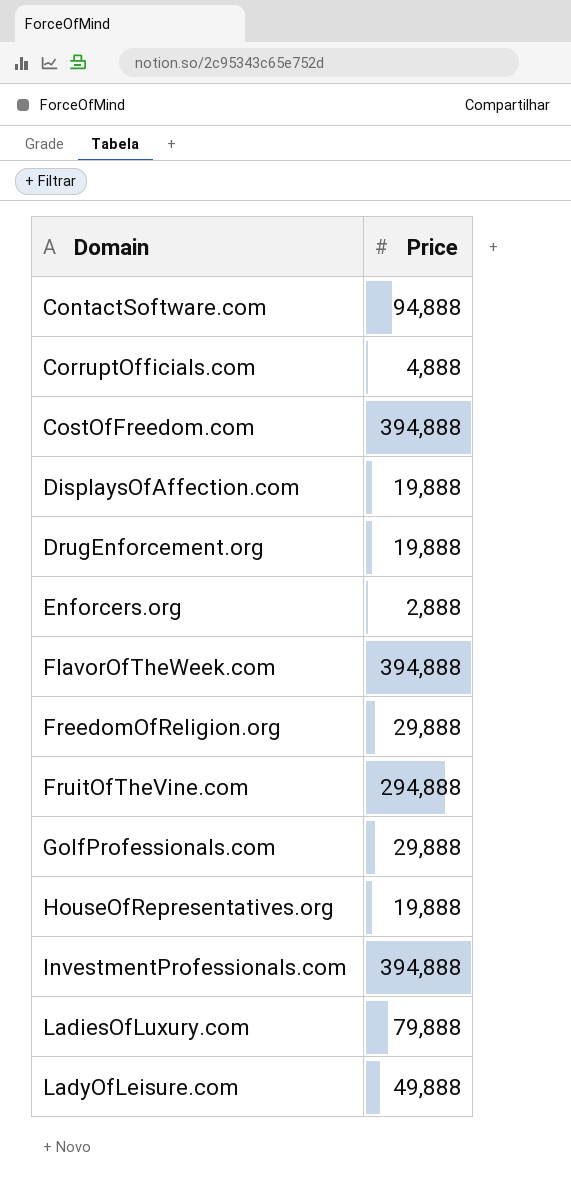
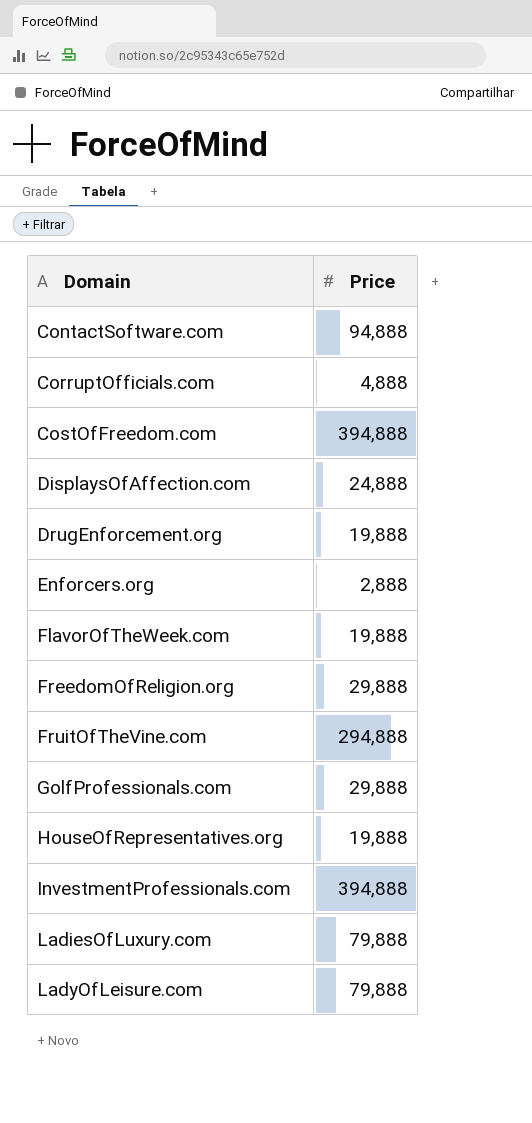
DisplaysOfAffection.com | Price: 19,888 -> 24,888
FlavorOfTheWeek.com | Price: 394,888 -> 19,888
LadyOfLeisure.com | Price: 49,888 -> 79,888

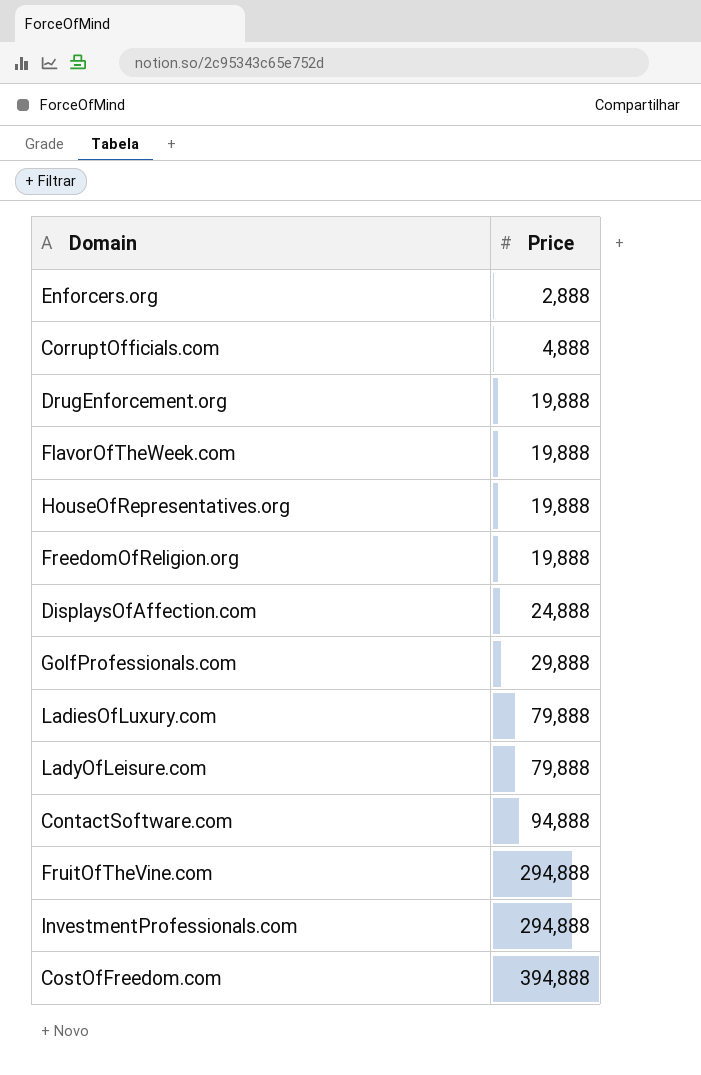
row order: Domain ascending -> Price ascending
FreedomOfReligion.org | Price: 29,888 -> 19,888
InvestmentProfessionals.com | Price: 394,888 -> 294,888

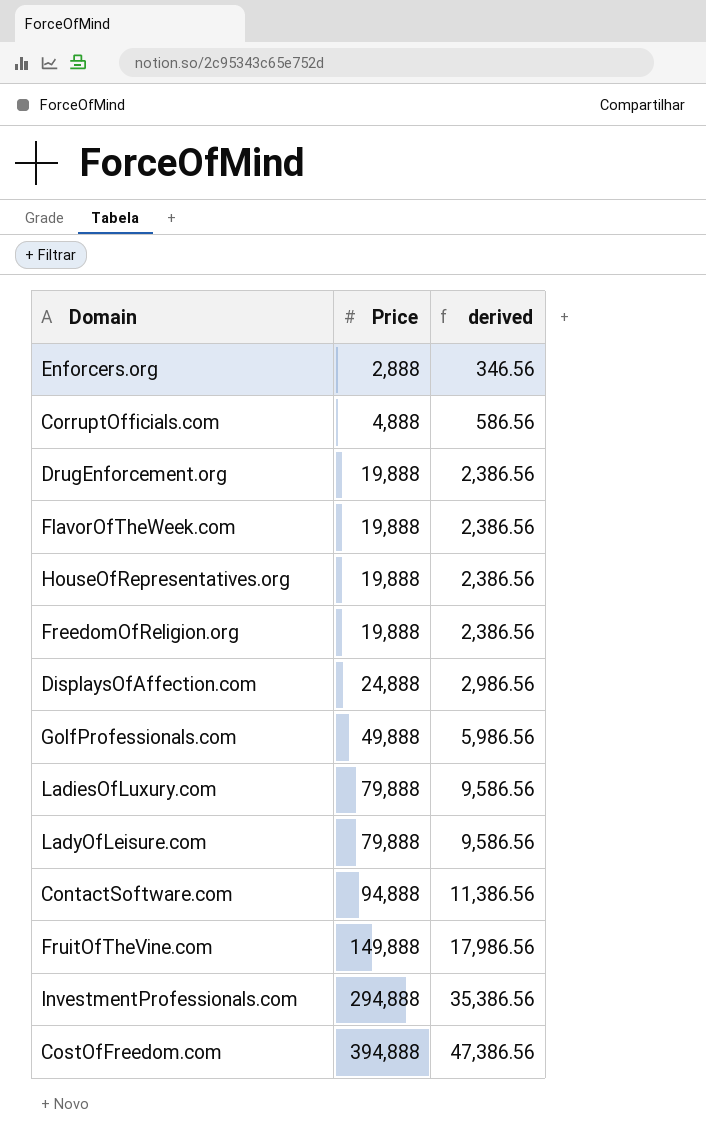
column derived | formula: none -> [Price] * 0.12
GolfProfessionals.com | Price: 29,888 -> 49,888
FruitOfTheVine.com | Price: 294,888 -> 149,888

